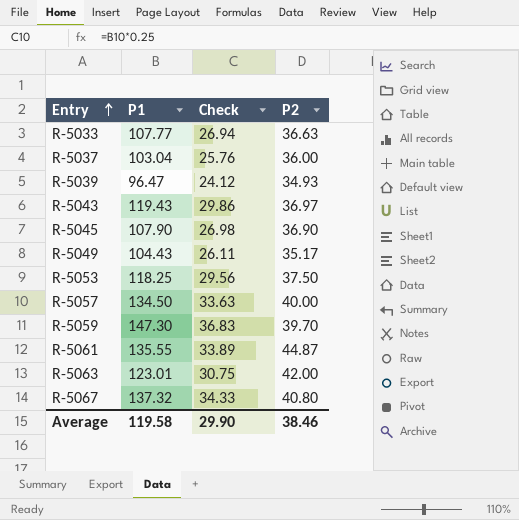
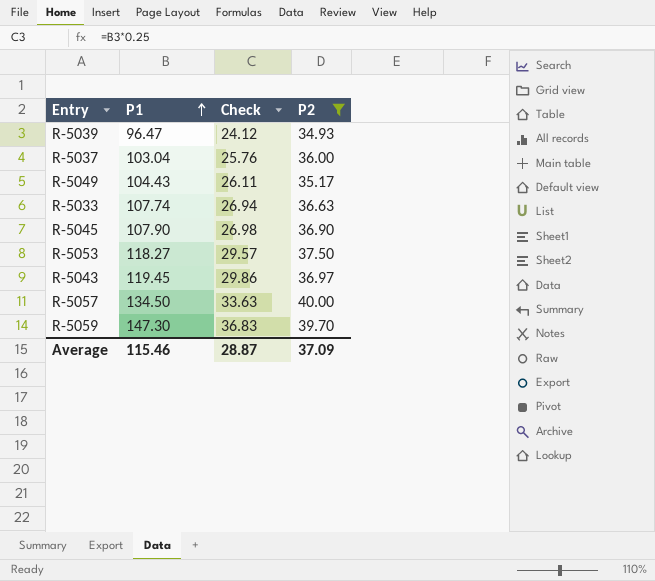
filter: none -> P2 <= 40.00
row order: Entry ascending -> P1 ascending
R-5033 | P1: 107.77 -> 107.74
R-5053 | P1: 118.25 -> 118.27
R-5053 | Check: 29.56 -> 29.57
R-5043 | P1: 119.43 -> 119.45
Average | P1: 119.58 -> 115.46
Average | Check: 29.90 -> 28.87
Average | P2: 38.46 -> 37.09

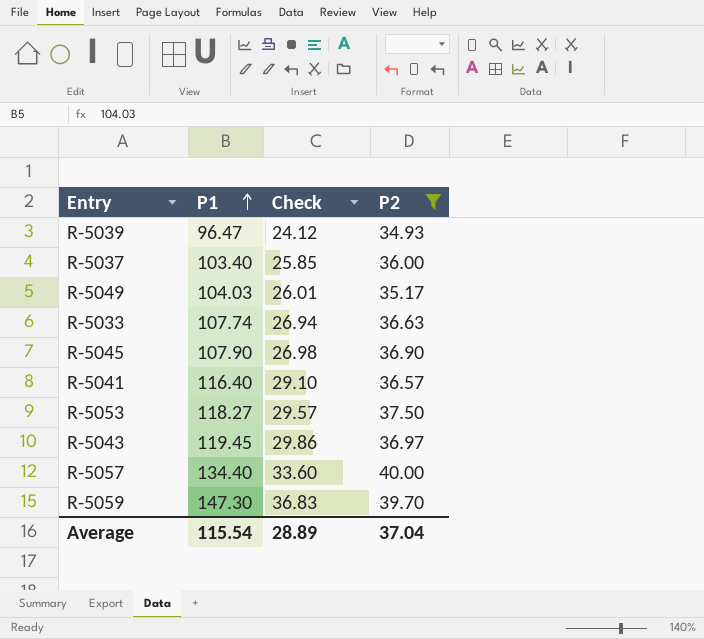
R-5037 | P1: 103.04 -> 103.40
R-5037 | Check: 25.76 -> 25.85
R-5049 | P1: 104.43 -> 104.03
R-5049 | Check: 26.11 -> 26.01
row R-5041: none -> 116.40 | 29.10 | 36.57
R-5057 | P1: 134.50 -> 134.40
R-5057 | Check: 33.63 -> 33.60
Average | P1: 115.46 -> 115.54
Average | Check: 28.87 -> 28.89
Average | P2: 37.09 -> 37.04

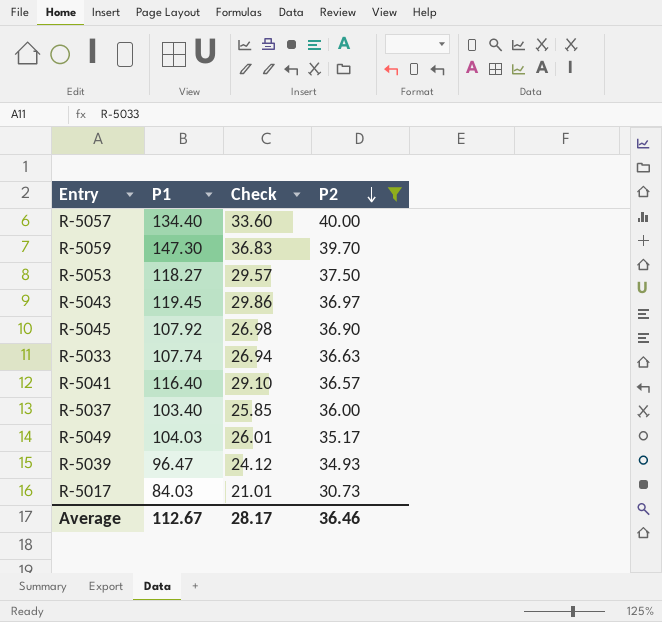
row order: P1 ascending -> P2 descending
R-5045 | P1: 107.90 -> 107.92
row R-5017: none -> 84.03 | 21.01 | 30.73
Average | P1: 115.54 -> 112.67
Average | Check: 28.89 -> 28.17
Average | P2: 37.04 -> 36.46

